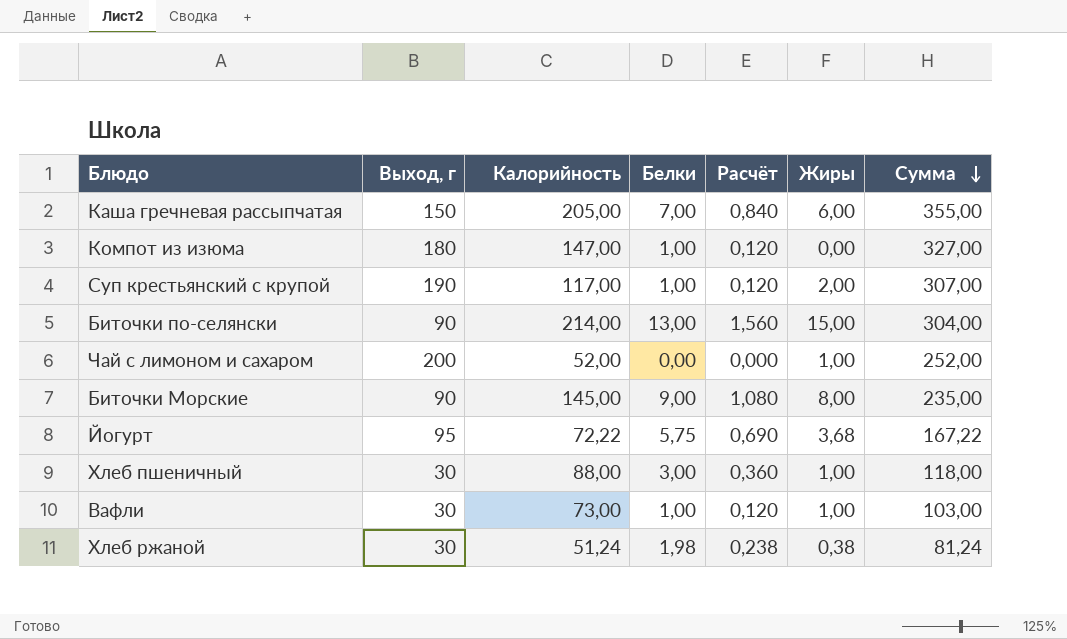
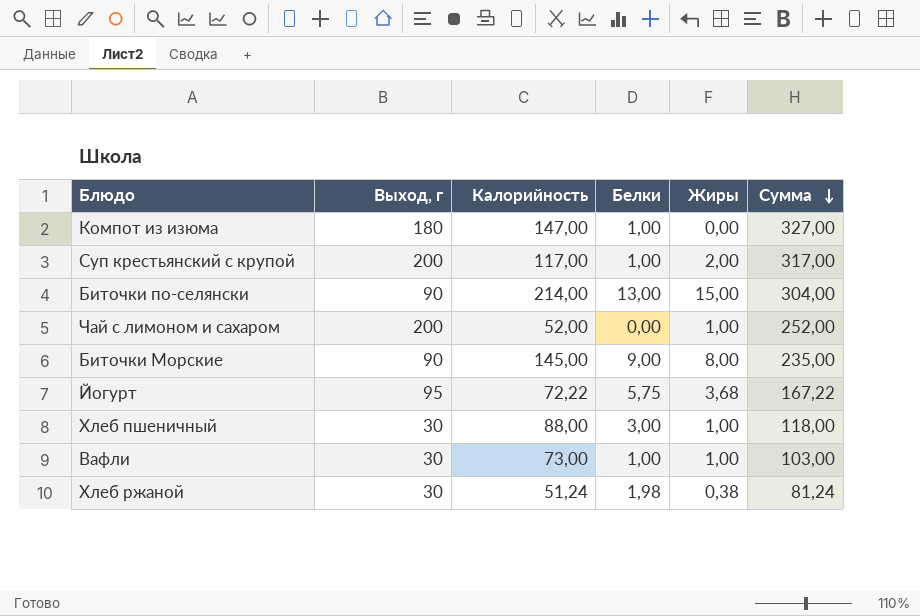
column Расчёт | formula: [Белки] * 0,12 -> none
row Каша гречневая рассыпчатая: 150 | 205,00 | 7,00 | 0,840 | 6,00 | 355,00 -> none
Суп крестьянский с крупой | Выход, г: 190 -> 200
Суп крестьянский с крупой | Сумма: 307,00 -> 317,00

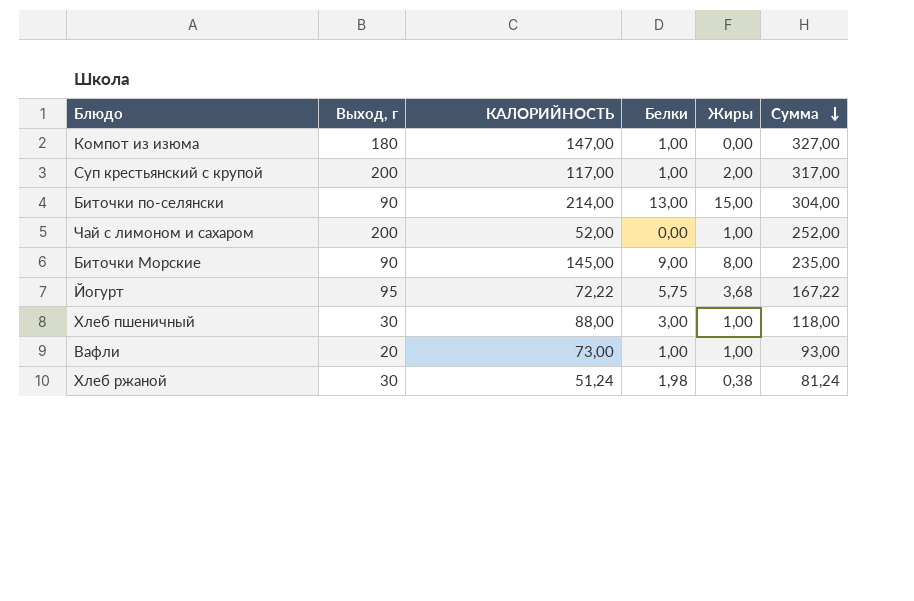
column name: Калорийность -> КАЛОРИЙНОСТЬ
Вафли | Выход, г: 30 -> 20
Вафли | Сумма: 103,00 -> 93,00

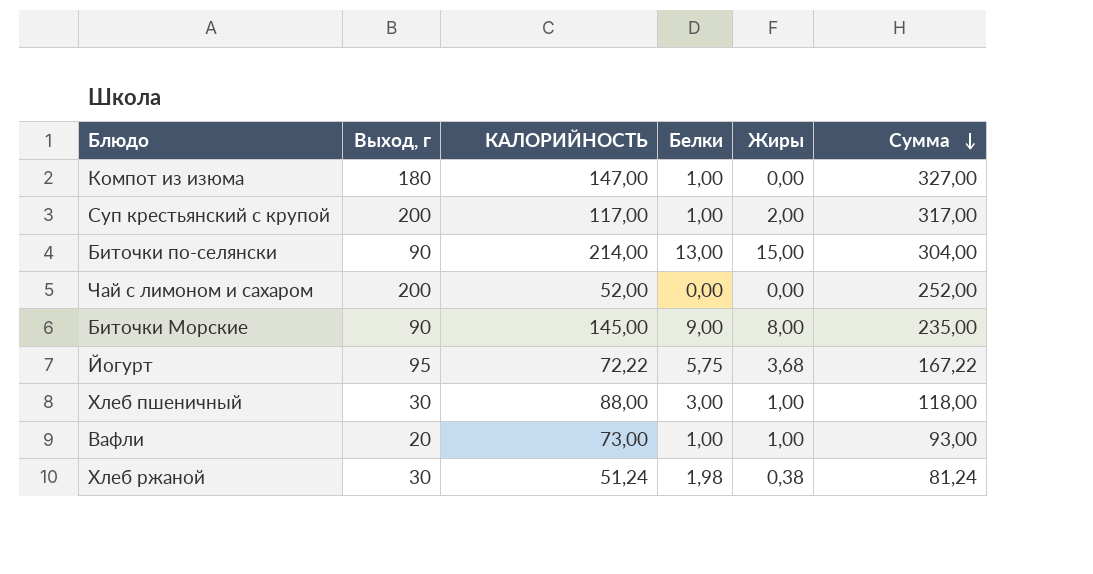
Чай с лимоном и сахаром | Жиры: 1,00 -> 0,00

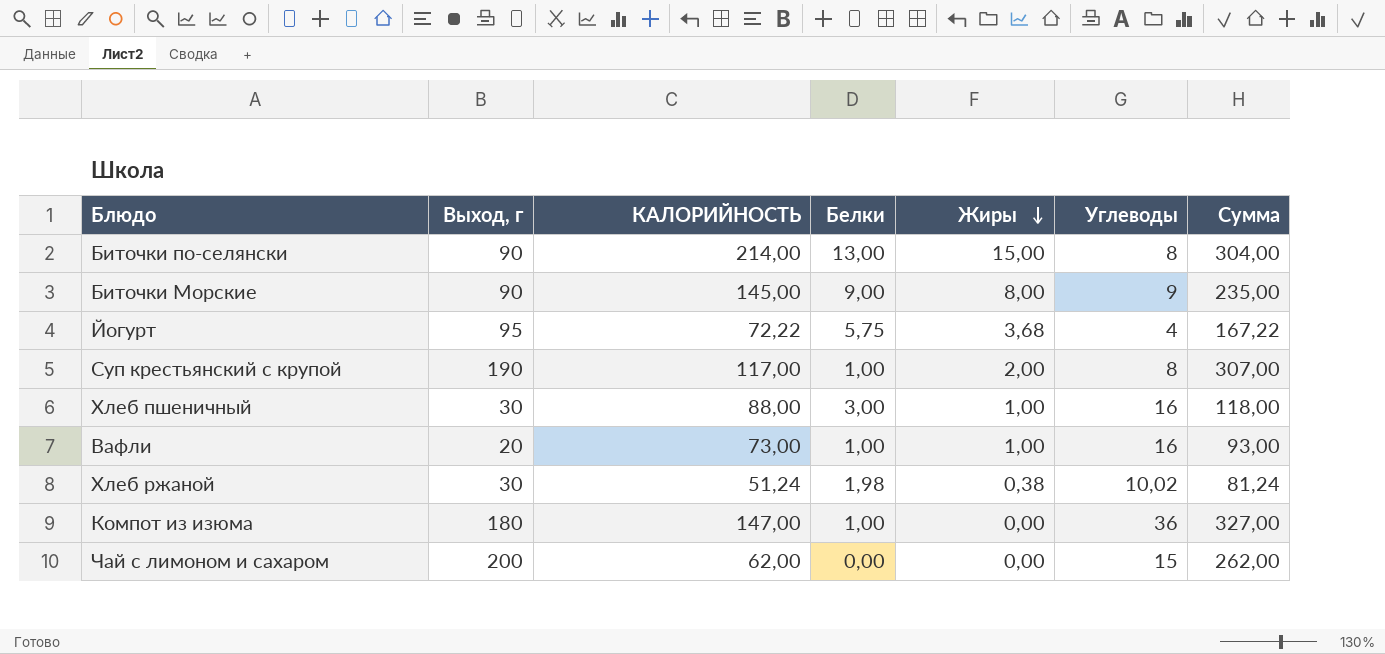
row order: Сумма descending -> Жиры descending
column Углеводы | position: none -> 6
Суп крестьянский с крупой | Выход, г: 200 -> 190
Суп крестьянский с крупой | Сумма: 317,00 -> 307,00
Чай с лимоном и сахаром | КАЛОРИЙНОСТЬ: 52,00 -> 62,00
Чай с лимоном и сахаром | Сумма: 252,00 -> 262,00

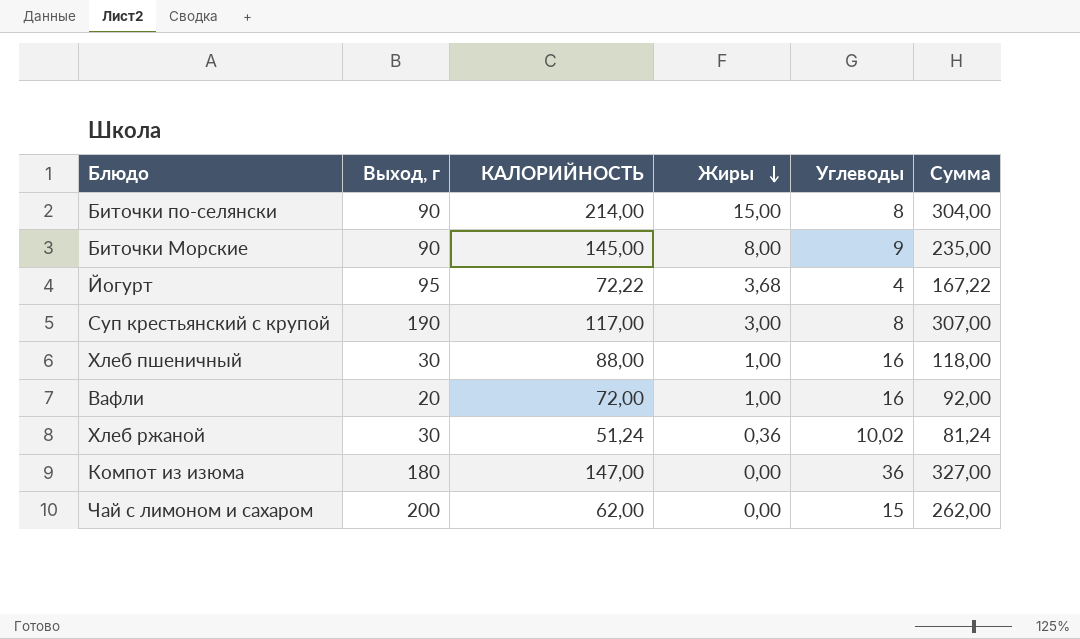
column Белки | position: 4 -> none
Суп крестьянский с крупой | Жиры: 2,00 -> 3,00
Вафли | КАЛОРИЙНОСТЬ: 73,00 -> 72,00
Вафли | Сумма: 93,00 -> 92,00
Хлеб ржаной | Жиры: 0,38 -> 0,36

